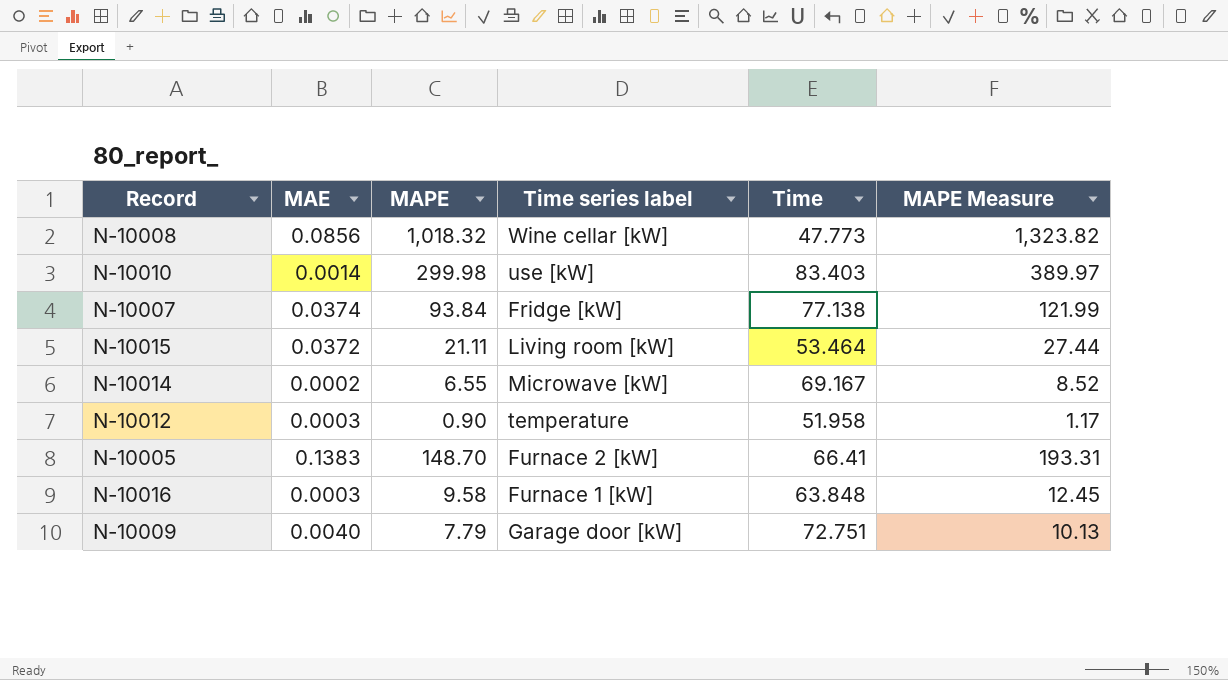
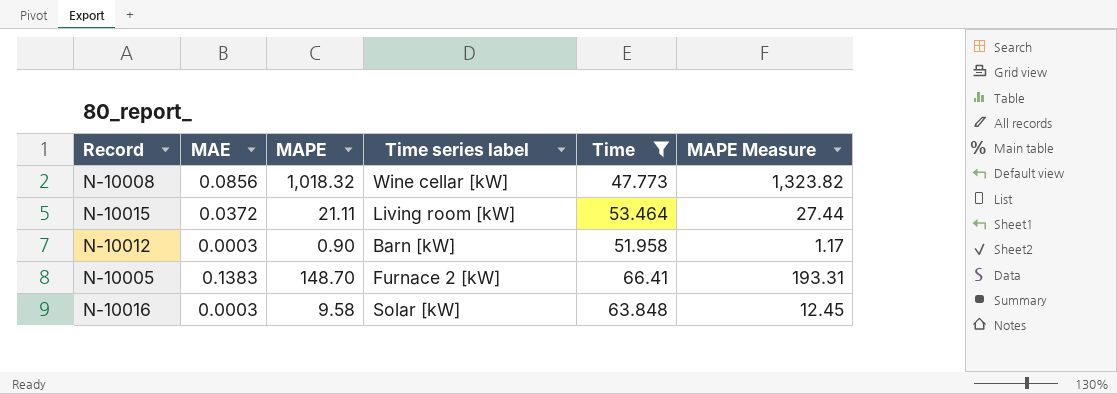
filter: none -> Time <= 66.41
N-10012 | Time series label: temperature -> Barn [kW]
N-10016 | Time series label: Furnace 1 [kW] -> Solar [kW]

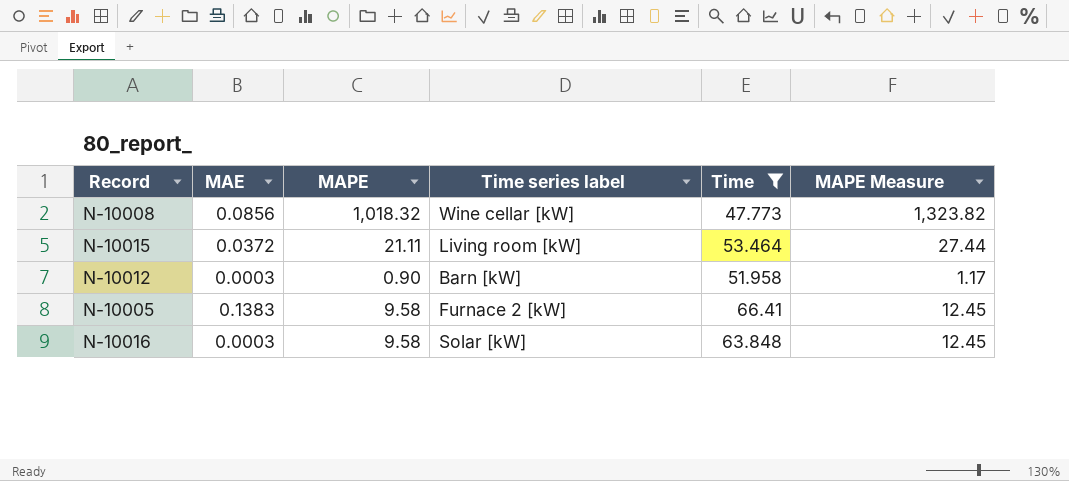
N-10005 | MAPE: 148.70 -> 9.58
N-10005 | MAPE Measure: 193.31 -> 12.45

